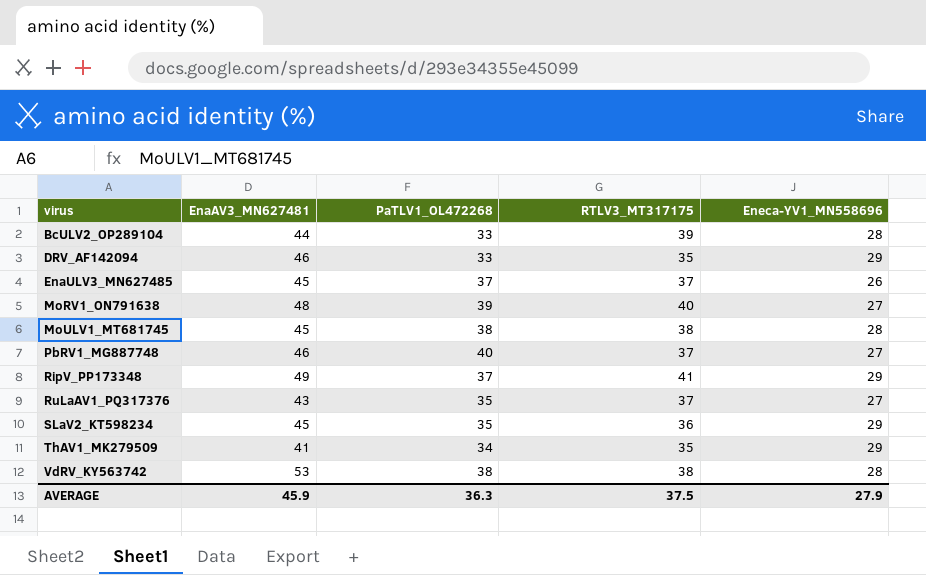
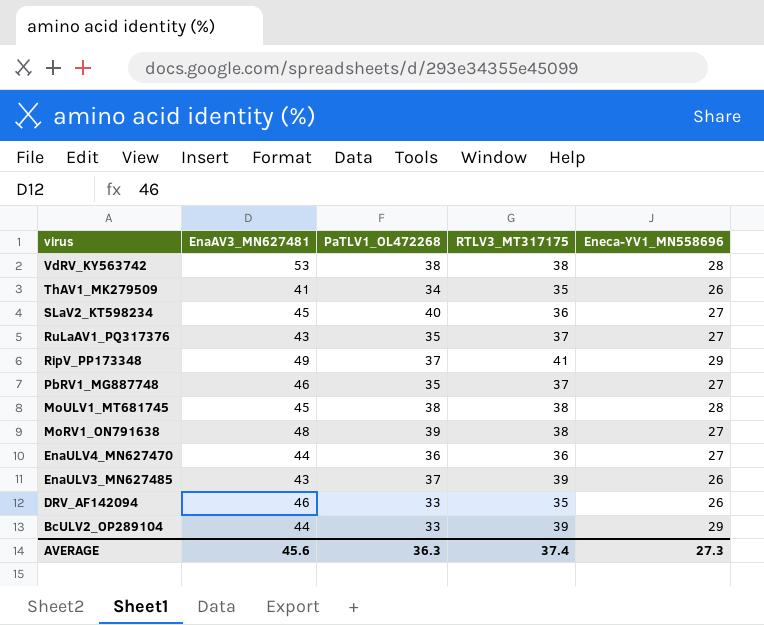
row order: virus ascending -> virus descending
ThAV1_MK279509 | Eneca-YV1_MN558696: 29 -> 26
SLaV2_KT598234 | PaTLV1_OL472268: 35 -> 40
SLaV2_KT598234 | Eneca-YV1_MN558696: 29 -> 27
PbRV1_MG887748 | PaTLV1_OL472268: 40 -> 35
MoRV1_ON791638 | RTLV3_MT317175: 40 -> 38
row EnaULV4_MN627470: none -> 44 | 36 | 36 | 27
EnaULV3_MN627485 | EnaAV3_MN627481: 45 -> 43
EnaULV3_MN627485 | RTLV3_MT317175: 37 -> 39
DRV_AF142094 | Eneca-YV1_MN558696: 29 -> 26
BcULV2_OP289104 | Eneca-YV1_MN558696: 28 -> 29
AVERAGE | EnaAV3_MN627481: 45.9 -> 45.6
AVERAGE | RTLV3_MT317175: 37.5 -> 37.4
AVERAGE | Eneca-YV1_MN558696: 27.9 -> 27.3

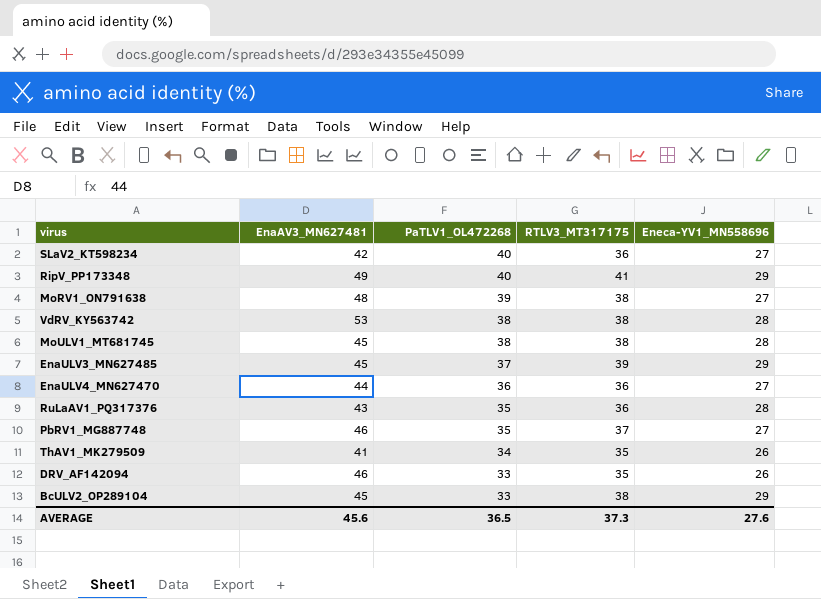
row order: virus descending -> PaTLV1_OL472268 descending
SLaV2_KT598234 | EnaAV3_MN627481: 45 -> 42
RipV_PP173348 | PaTLV1_OL472268: 37 -> 40
EnaULV3_MN627485 | EnaAV3_MN627481: 43 -> 45
EnaULV3_MN627485 | Eneca-YV1_MN558696: 26 -> 29
RuLaAV1_PQ317376 | RTLV3_MT317175: 37 -> 36
RuLaAV1_PQ317376 | Eneca-YV1_MN558696: 27 -> 28
BcULV2_OP289104 | EnaAV3_MN627481: 44 -> 45
BcULV2_OP289104 | RTLV3_MT317175: 39 -> 38
AVERAGE | PaTLV1_OL472268: 36.3 -> 36.5
AVERAGE | RTLV3_MT317175: 37.4 -> 37.3
AVERAGE | Eneca-YV1_MN558696: 27.3 -> 27.6

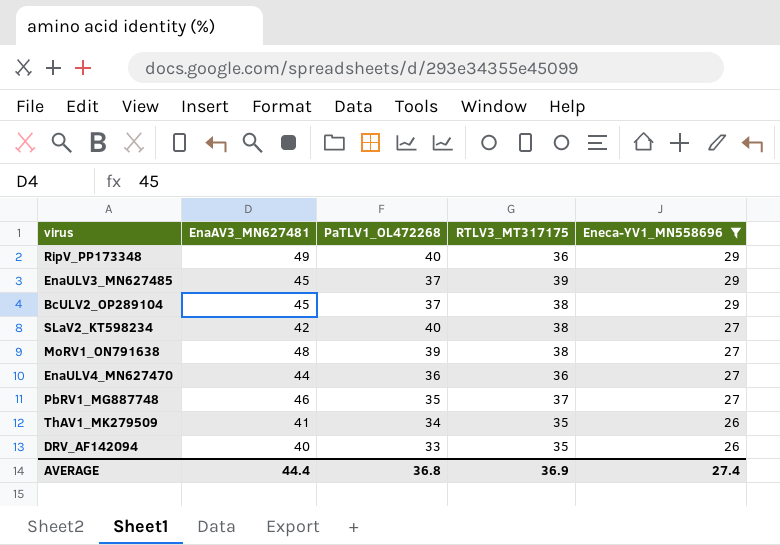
filter: none -> Eneca-YV1_MN558696 != 28
row order: PaTLV1_OL472268 descending -> Eneca-YV1_MN558696 descending
RipV_PP173348 | RTLV3_MT317175: 41 -> 36
BcULV2_OP289104 | PaTLV1_OL472268: 33 -> 37
SLaV2_KT598234 | RTLV3_MT317175: 36 -> 38
DRV_AF142094 | EnaAV3_MN627481: 46 -> 40
AVERAGE | EnaAV3_MN627481: 45.6 -> 44.4
AVERAGE | PaTLV1_OL472268: 36.5 -> 36.8
AVERAGE | RTLV3_MT317175: 37.3 -> 36.9
AVERAGE | Eneca-YV1_MN558696: 27.6 -> 27.4

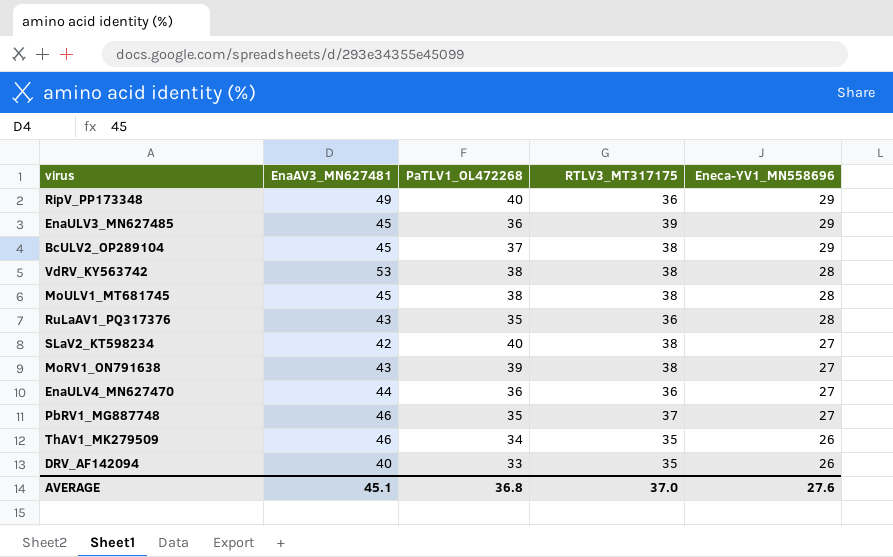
filter: Eneca-YV1_MN558696 != 28 -> none
EnaULV3_MN627485 | PaTLV1_OL472268: 37 -> 36
MoRV1_ON791638 | EnaAV3_MN627481: 48 -> 43
ThAV1_MK279509 | EnaAV3_MN627481: 41 -> 46
AVERAGE | EnaAV3_MN627481: 44.4 -> 45.1
AVERAGE | RTLV3_MT317175: 36.9 -> 37.0
AVERAGE | Eneca-YV1_MN558696: 27.4 -> 27.6

